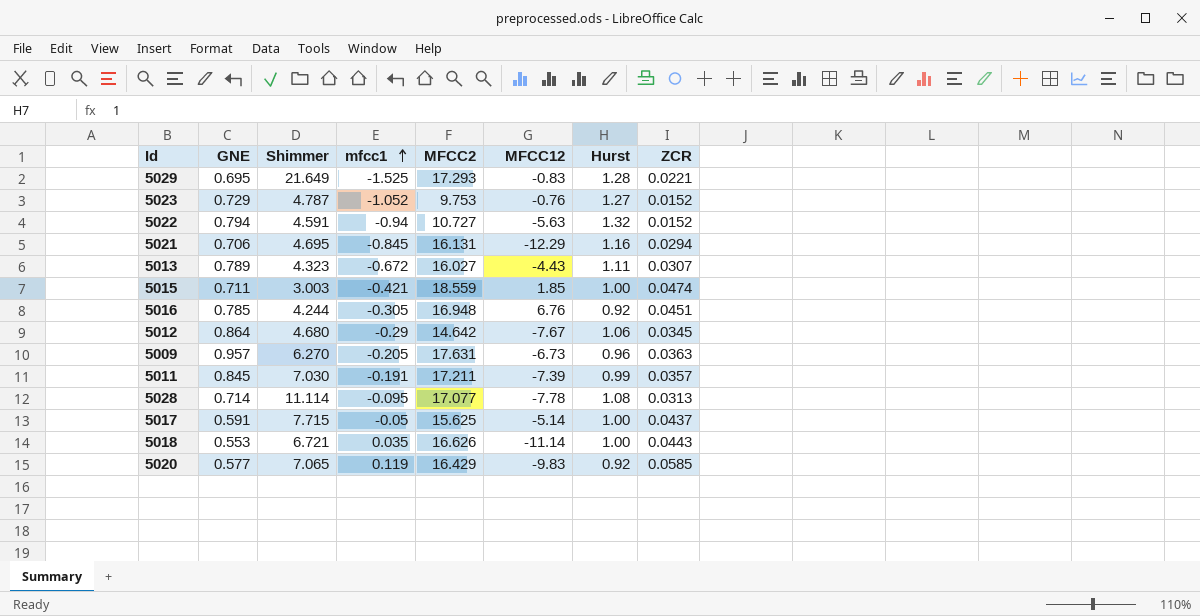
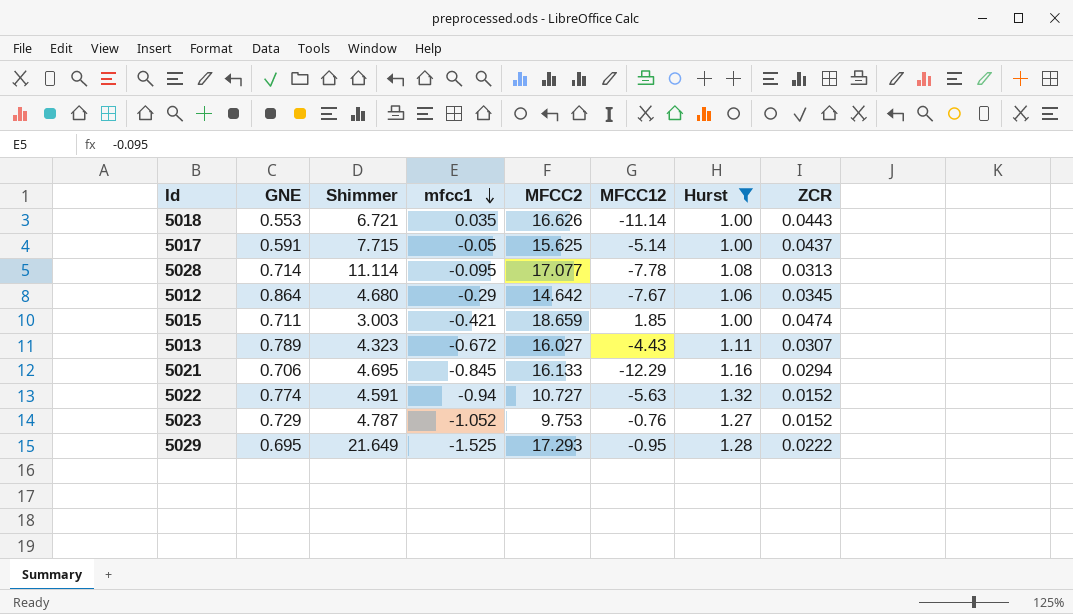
filter: none -> Hurst >= 1.00
row order: mfcc1 ascending -> mfcc1 descending
5015 | MFCC2: 18.559 -> 18.659
5021 | MFCC2: 16.131 -> 16.133
5022 | GNE: 0.794 -> 0.774
5029 | MFCC12: -0.83 -> -0.95
5029 | ZCR: 0.0221 -> 0.0222

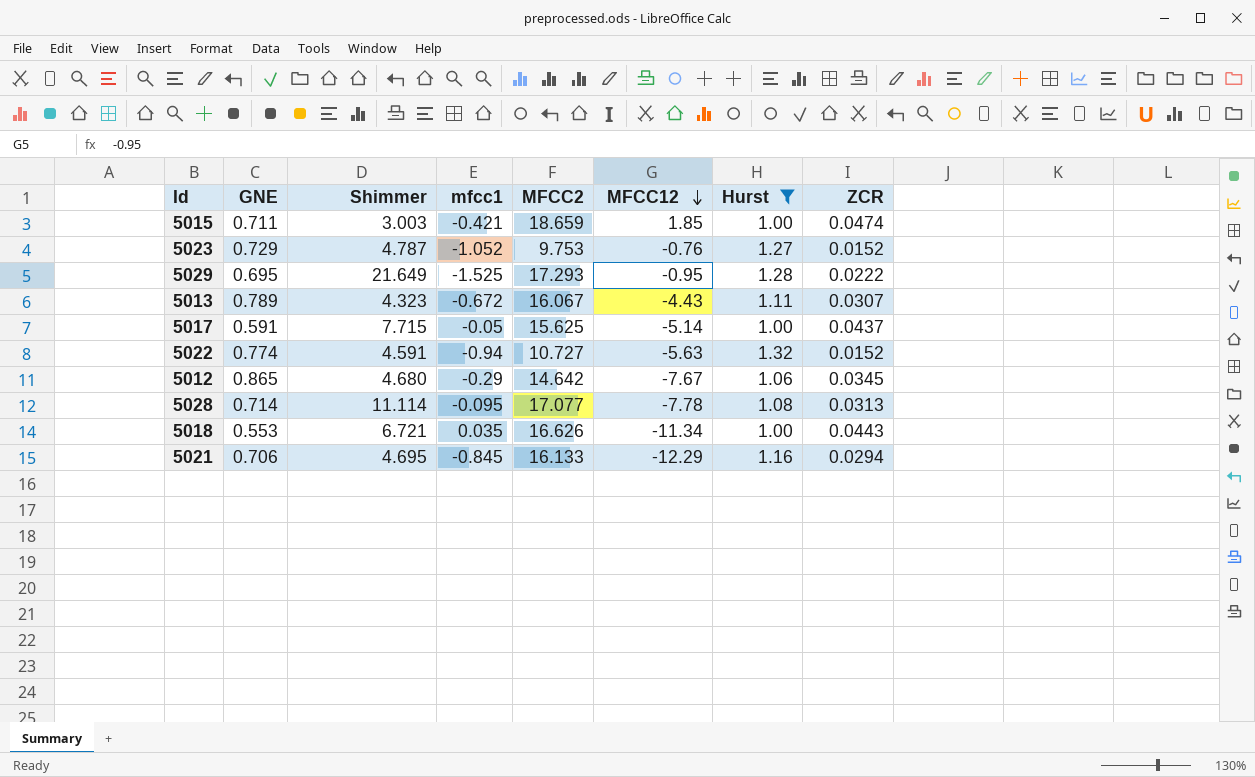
row order: mfcc1 descending -> MFCC12 descending
5013 | MFCC2: 16.027 -> 16.067
5012 | GNE: 0.864 -> 0.865
5018 | MFCC12: -11.14 -> -11.34

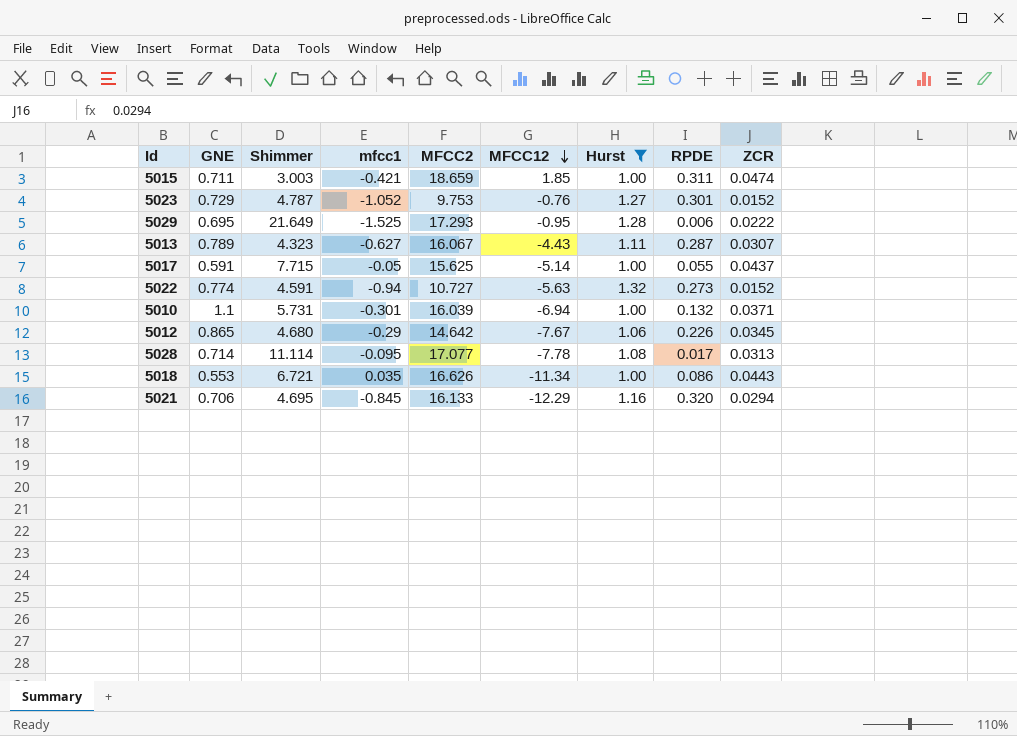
column RPDE | position: none -> 8
5013 | mfcc1: -0.672 -> -0.627
row 5010: none -> 1.1 | 5.731 | -0.301 | 16.039 | -6.94 | 1.00 | 0.132 | 0.0371

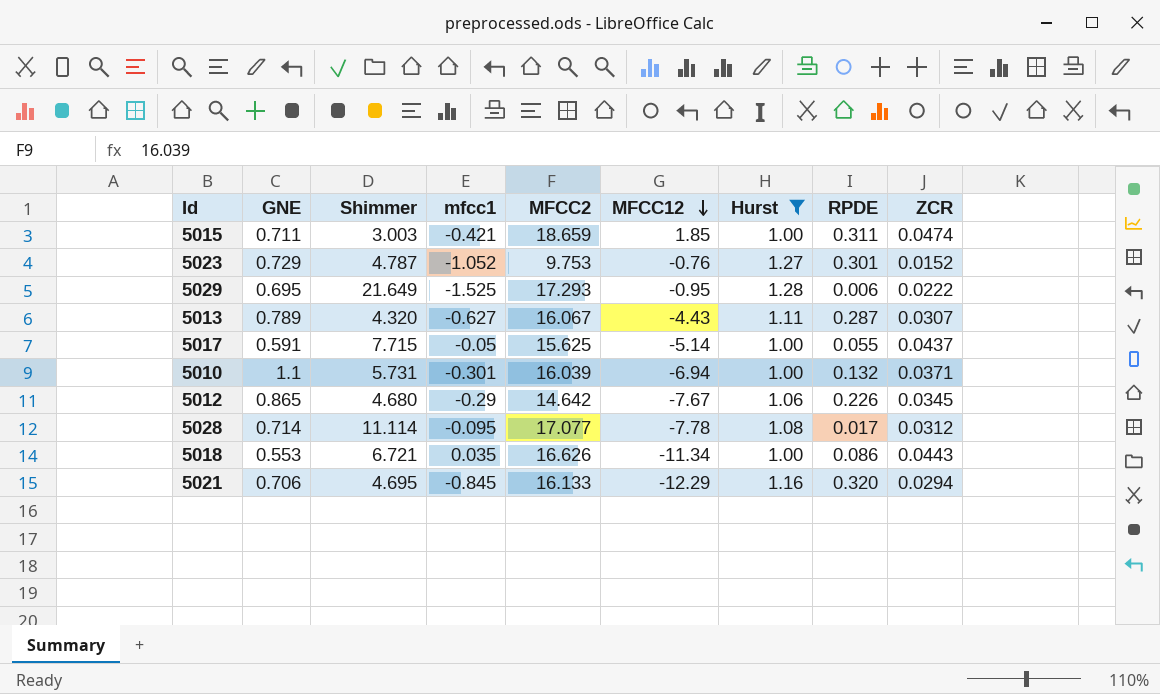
row 5022: 0.774 | 4.591 | -0.94 | 10.727 | -5.63 | 1.32 | 0.273 | 0.0152 -> none
5013 | Shimmer: 4.323 -> 4.320
5028 | ZCR: 0.0313 -> 0.0312

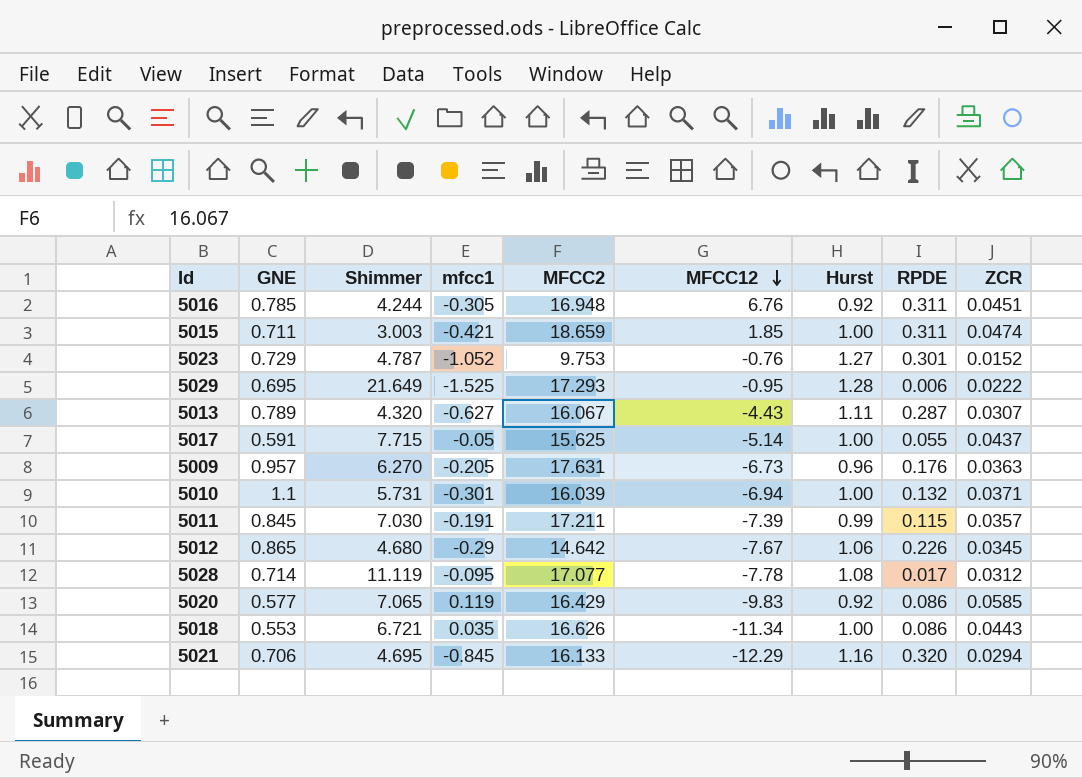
filter: Hurst >= 1.00 -> none
5028 | Shimmer: 11.114 -> 11.119

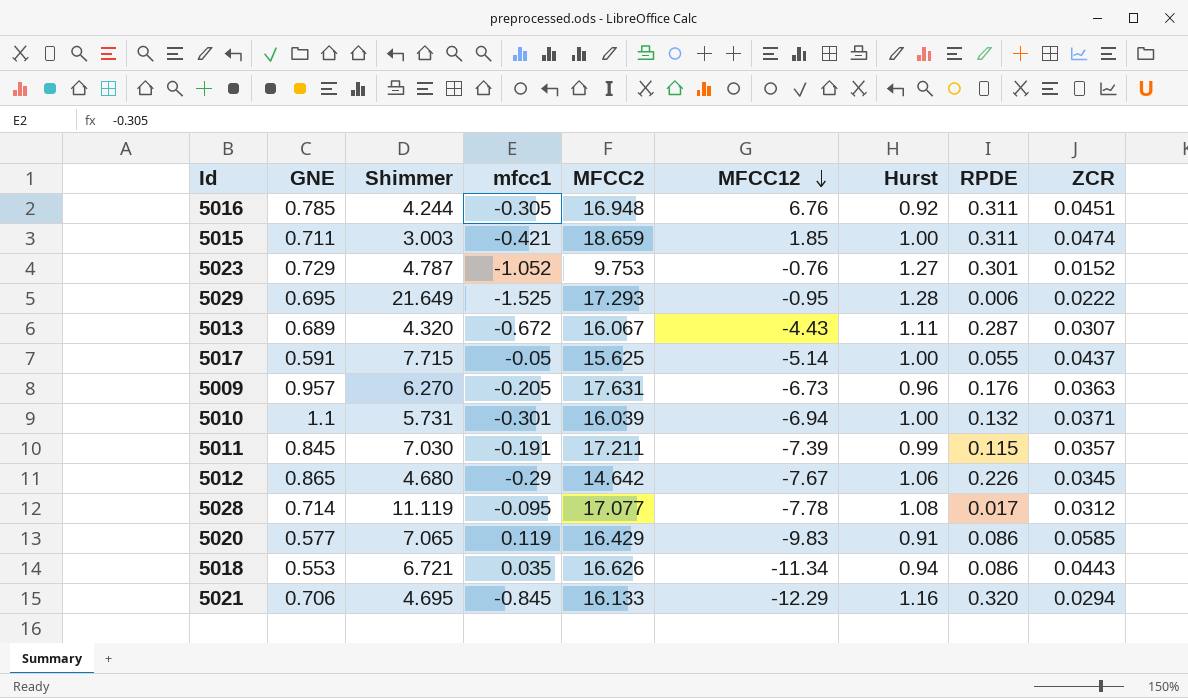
5013 | GNE: 0.789 -> 0.689
5013 | mfcc1: -0.627 -> -0.672
5020 | Hurst: 0.92 -> 0.91
5018 | Hurst: 1.00 -> 0.94

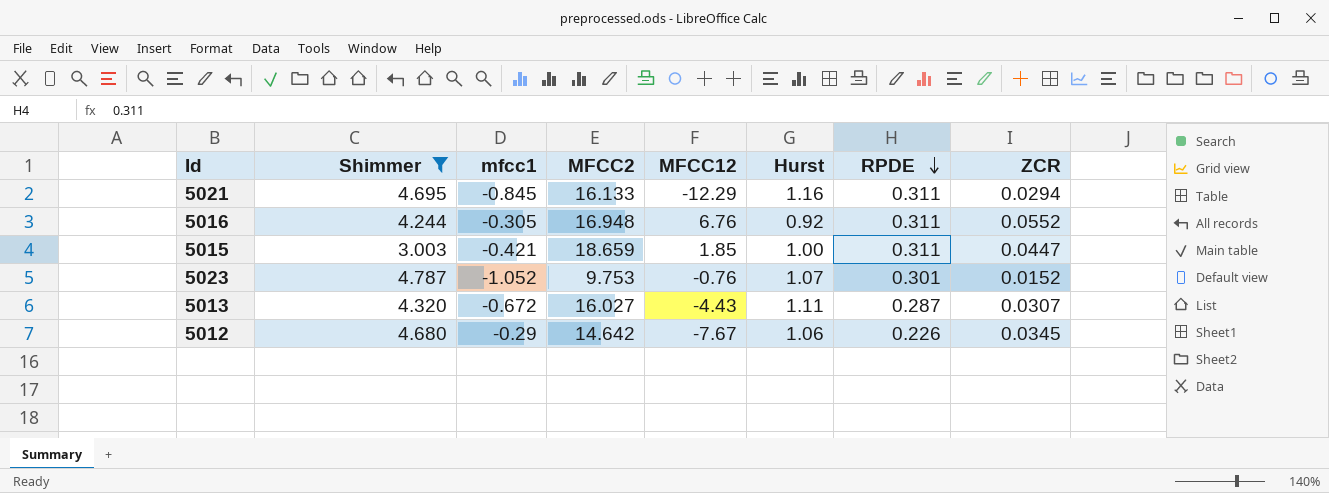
filter: none -> Shimmer <= 4.787
row order: MFCC12 descending -> RPDE descending
column GNE | position: 2 -> none
5021 | RPDE: 0.320 -> 0.311
5016 | ZCR: 0.0451 -> 0.0552
5015 | ZCR: 0.0474 -> 0.0447
5023 | Hurst: 1.27 -> 1.07
5013 | MFCC2: 16.067 -> 16.027

